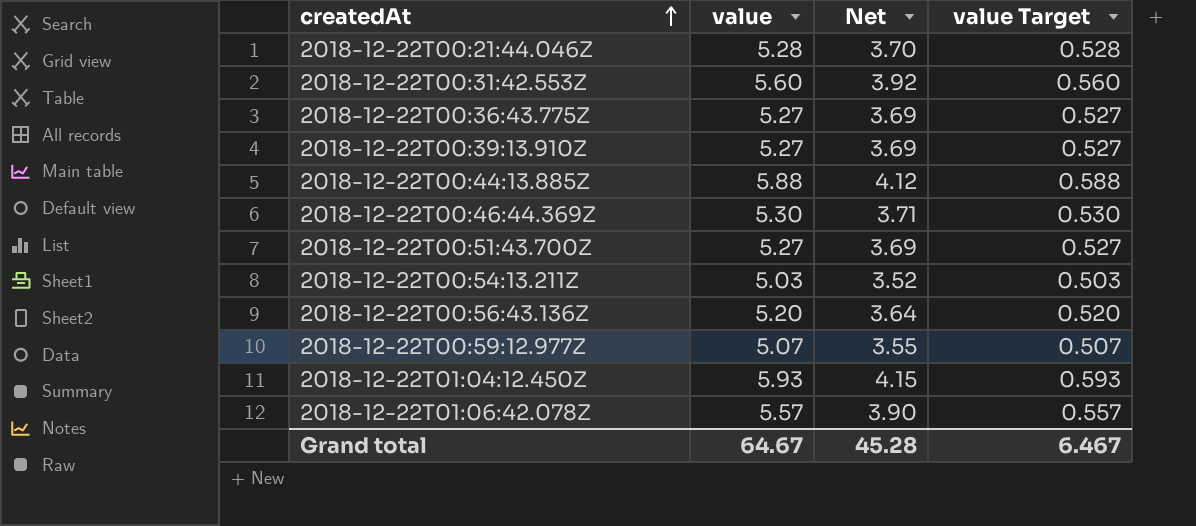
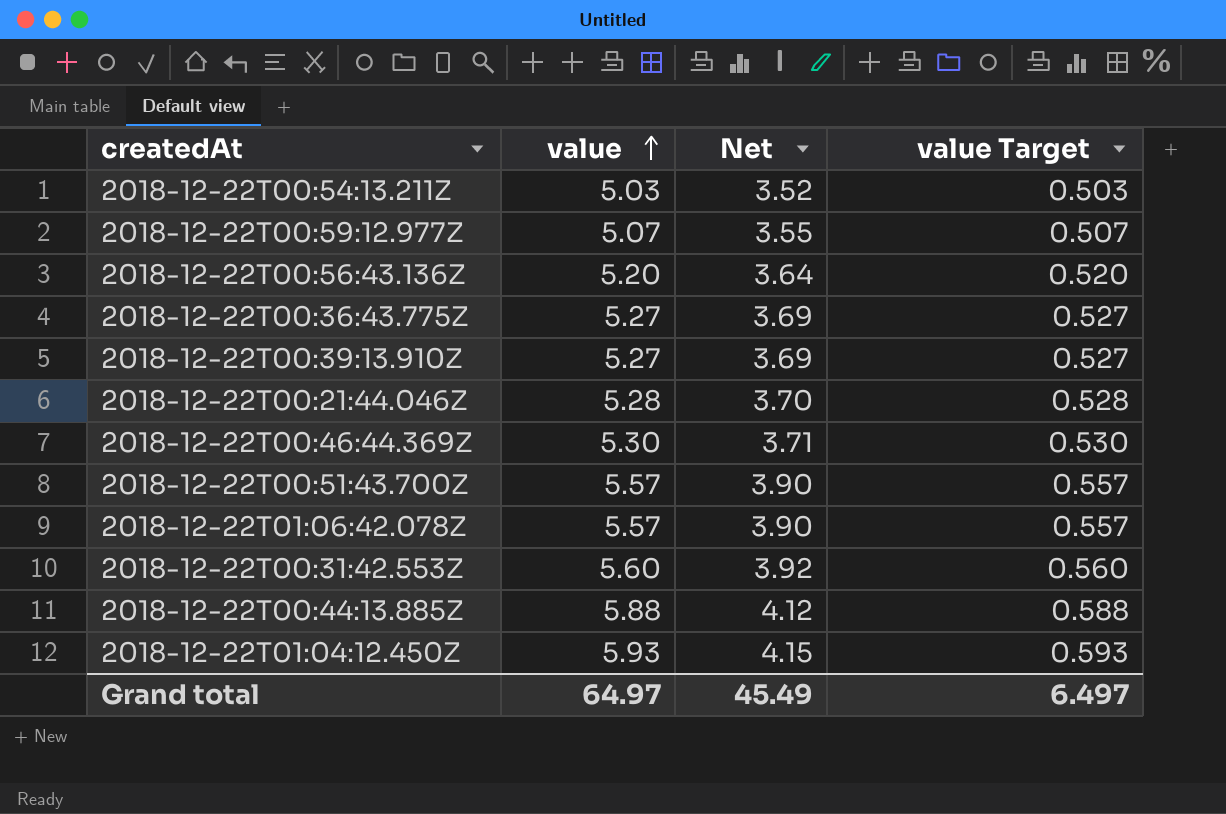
row order: createdAt ascending -> value ascending
2018-12-22T00:51:43.700Z | value: 5.27 -> 5.57
2018-12-22T00:51:43.700Z | Net: 3.69 -> 3.90
2018-12-22T00:51:43.700Z | value Target: 0.527 -> 0.557
Grand total | value: 64.67 -> 64.97
Grand total | Net: 45.28 -> 45.49
Grand total | value Target: 6.467 -> 6.497

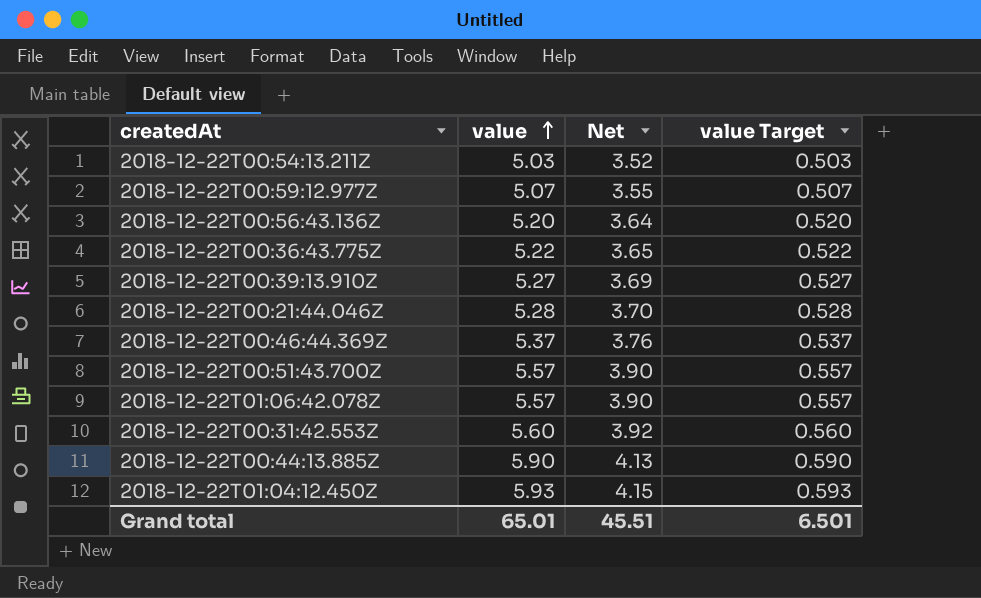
2018-12-22T00:36:43.775Z | value: 5.27 -> 5.22
2018-12-22T00:36:43.775Z | Net: 3.69 -> 3.65
2018-12-22T00:36:43.775Z | value Target: 0.527 -> 0.522
2018-12-22T00:46:44.369Z | value: 5.30 -> 5.37
2018-12-22T00:46:44.369Z | Net: 3.71 -> 3.76
2018-12-22T00:46:44.369Z | value Target: 0.530 -> 0.537
2018-12-22T00:44:13.885Z | value: 5.88 -> 5.90
2018-12-22T00:44:13.885Z | Net: 4.12 -> 4.13
2018-12-22T00:44:13.885Z | value Target: 0.588 -> 0.590
Grand total | value: 64.97 -> 65.01
Grand total | Net: 45.49 -> 45.51
Grand total | value Target: 6.497 -> 6.501

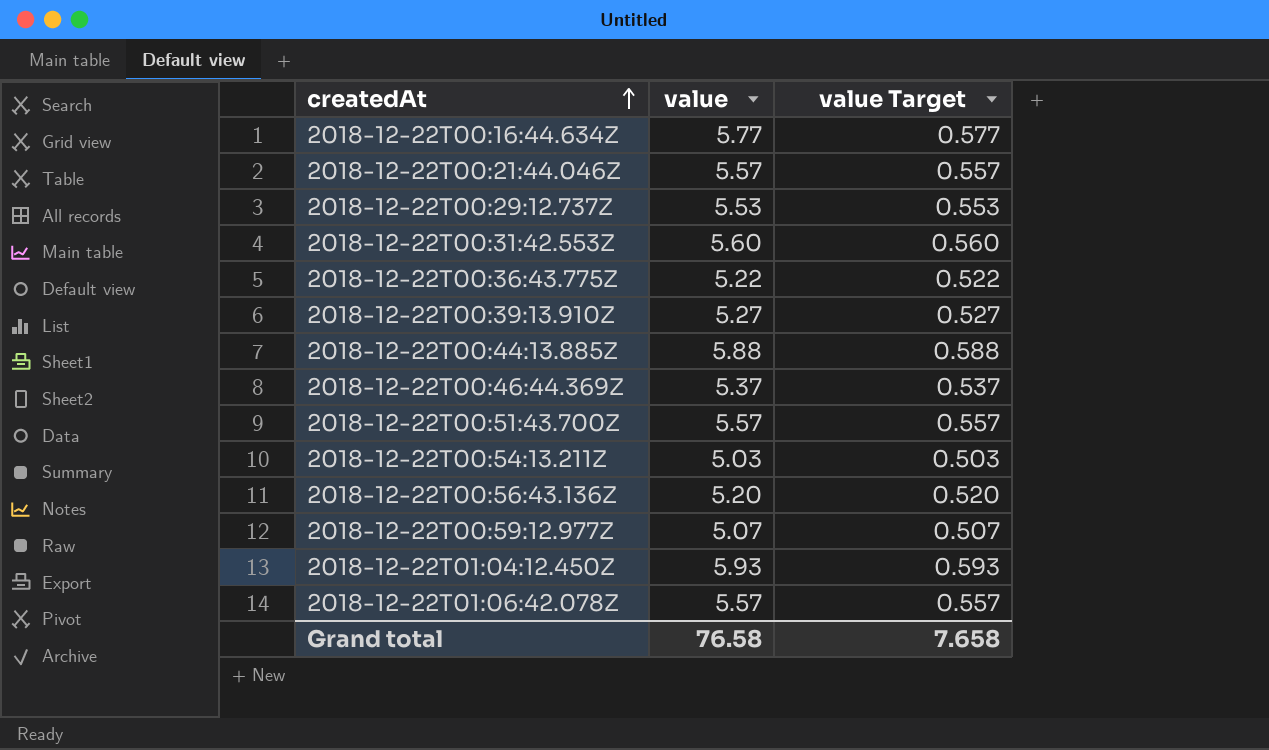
row order: value ascending -> createdAt ascending
column Net | formula: [value] * 0.7 -> none
row 2018-12-22T00:16:44.634Z: none -> 5.77 | 0.577
2018-12-22T00:21:44.046Z | value: 5.28 -> 5.57
2018-12-22T00:21:44.046Z | value Target: 0.528 -> 0.557
row 2018-12-22T00:29:12.737Z: none -> 5.53 | 0.553
2018-12-22T00:44:13.885Z | value: 5.90 -> 5.88
2018-12-22T00:44:13.885Z | value Target: 0.590 -> 0.588
Grand total | value: 65.01 -> 76.58
Grand total | value Target: 6.501 -> 7.658

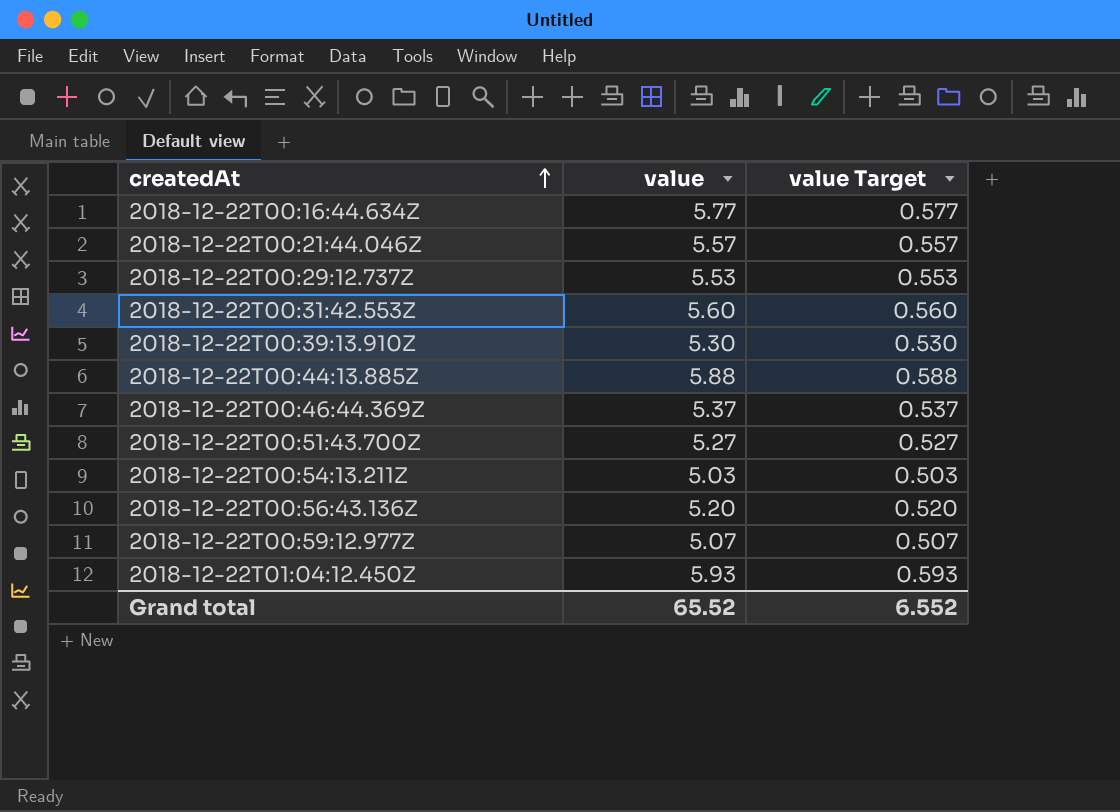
row 2018-12-22T00:36:43.775Z: 5.22 | 0.522 -> none
row 2018-12-22T01:06:42.078Z: 5.57 | 0.557 -> none
2018-12-22T00:39:13.910Z | value: 5.27 -> 5.30
2018-12-22T00:39:13.910Z | value Target: 0.527 -> 0.530
2018-12-22T00:51:43.700Z | value: 5.57 -> 5.27
2018-12-22T00:51:43.700Z | value Target: 0.557 -> 0.527
Grand total | value: 76.58 -> 65.52
Grand total | value Target: 7.658 -> 6.552

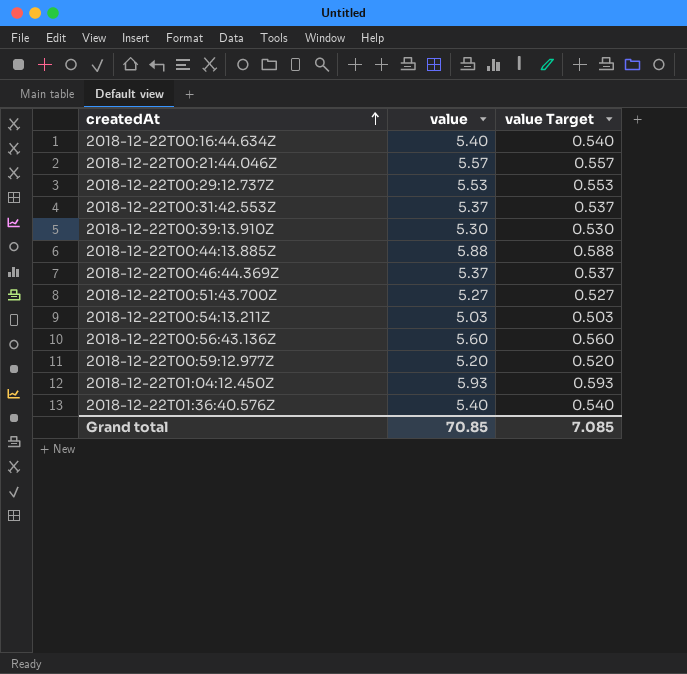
2018-12-22T00:16:44.634Z | value: 5.77 -> 5.40
2018-12-22T00:16:44.634Z | value Target: 0.577 -> 0.540
2018-12-22T00:31:42.553Z | value: 5.60 -> 5.37
2018-12-22T00:31:42.553Z | value Target: 0.560 -> 0.537
2018-12-22T00:56:43.136Z | value: 5.20 -> 5.60
2018-12-22T00:56:43.136Z | value Target: 0.520 -> 0.560
2018-12-22T00:59:12.977Z | value: 5.07 -> 5.20
2018-12-22T00:59:12.977Z | value Target: 0.507 -> 0.520
row 2018-12-22T01:36:40.576Z: none -> 5.40 | 0.540
Grand total | value: 65.52 -> 70.85
Grand total | value Target: 6.552 -> 7.085

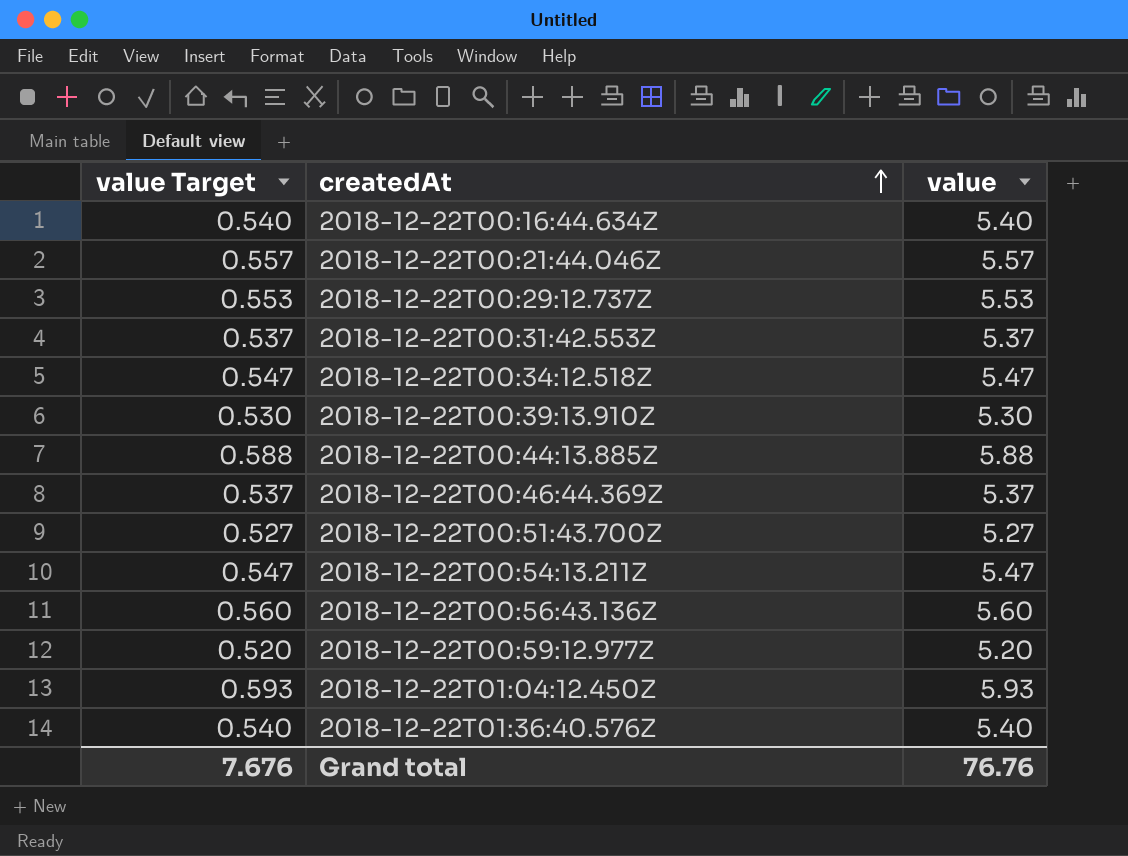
column value Target | position: 3 -> 1
row 2018-12-22T00:34:12.518Z: none -> 0.547 | 5.47
2018-12-22T00:54:13.211Z | value Target: 0.503 -> 0.547
2018-12-22T00:54:13.211Z | value: 5.03 -> 5.47
Grand total | value Target: 7.085 -> 7.676
Grand total | value: 70.85 -> 76.76

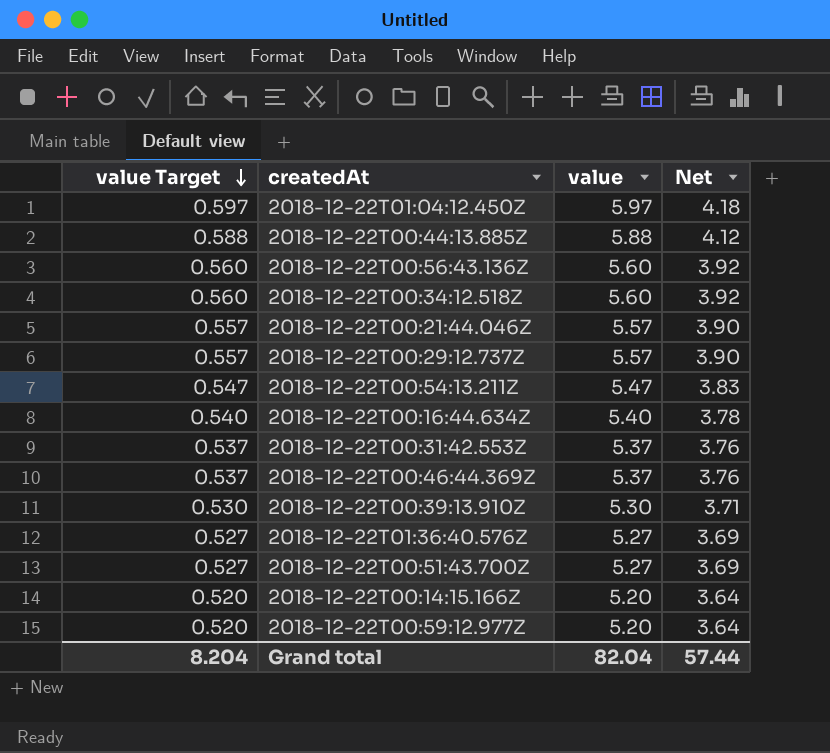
row order: createdAt ascending -> value Target descending
column Net | formula: none -> [value] * 0.7
2018-12-22T01:04:12.450Z | value Target: 0.593 -> 0.597
2018-12-22T01:04:12.450Z | value: 5.93 -> 5.97
2018-12-22T00:34:12.518Z | value Target: 0.547 -> 0.560
2018-12-22T00:34:12.518Z | value: 5.47 -> 5.60
2018-12-22T00:29:12.737Z | value Target: 0.553 -> 0.557
2018-12-22T00:29:12.737Z | value: 5.53 -> 5.57
2018-12-22T01:36:40.576Z | value Target: 0.540 -> 0.527
2018-12-22T01:36:40.576Z | value: 5.40 -> 5.27
row 2018-12-22T00:14:15.166Z: none -> 0.520 | 5.20 | 3.64
Grand total | value Target: 7.676 -> 8.204
Grand total | value: 76.76 -> 82.04

